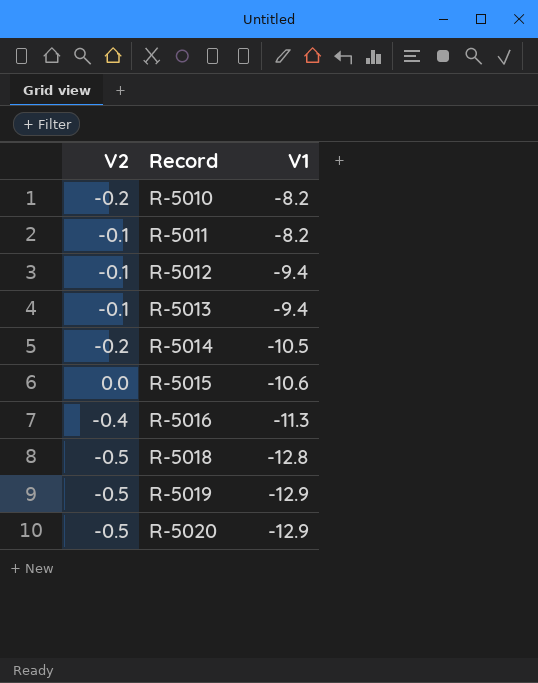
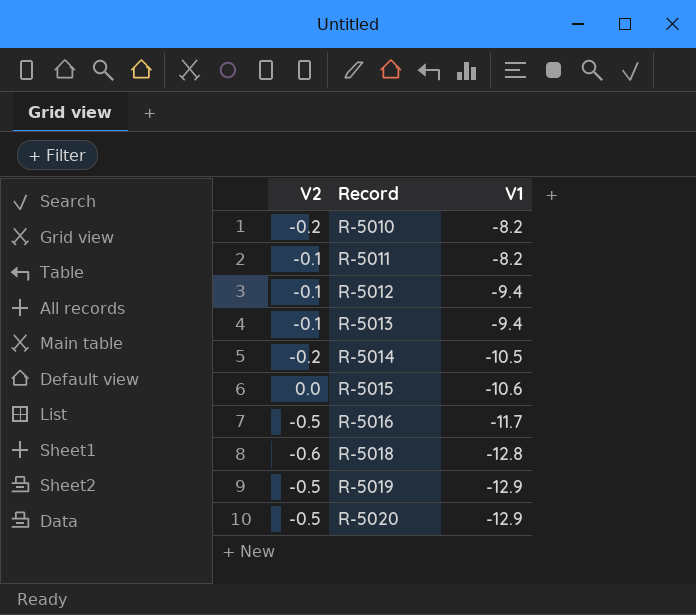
R-5016 | V2: -0.4 -> -0.5
R-5016 | V1: -11.3 -> -11.7
R-5018 | V2: -0.5 -> -0.6

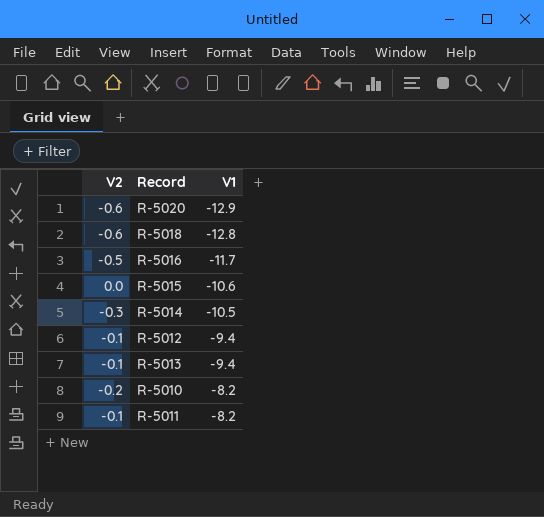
row order: Record ascending -> V1 ascending
row R-5019: -0.5 | -12.9 -> none
R-5020 | V2: -0.5 -> -0.6
R-5014 | V2: -0.2 -> -0.3

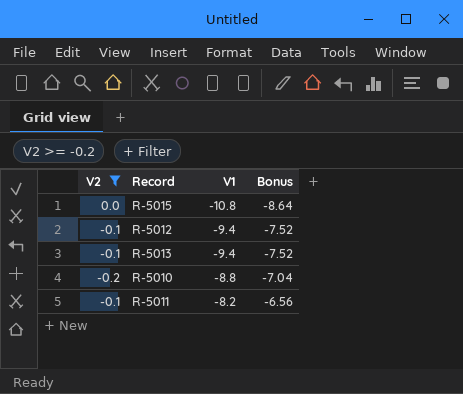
filter: none -> V2 >= -0.2
column Bonus | formula: none -> [V1] * 0.8
R-5015 | V1: -10.6 -> -10.8
R-5010 | V1: -8.2 -> -8.8

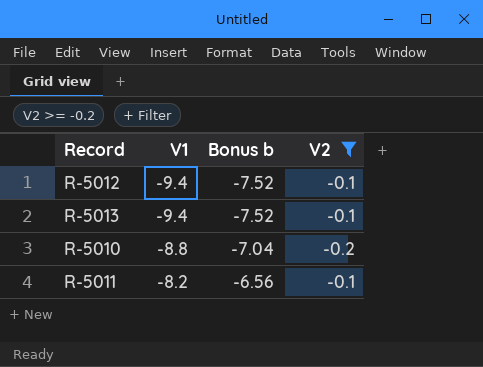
column name: Bonus -> Bonus b
column V2 | position: 1 -> 4
row R-5015: 0.0 | -10.8 | -8.64 -> none

